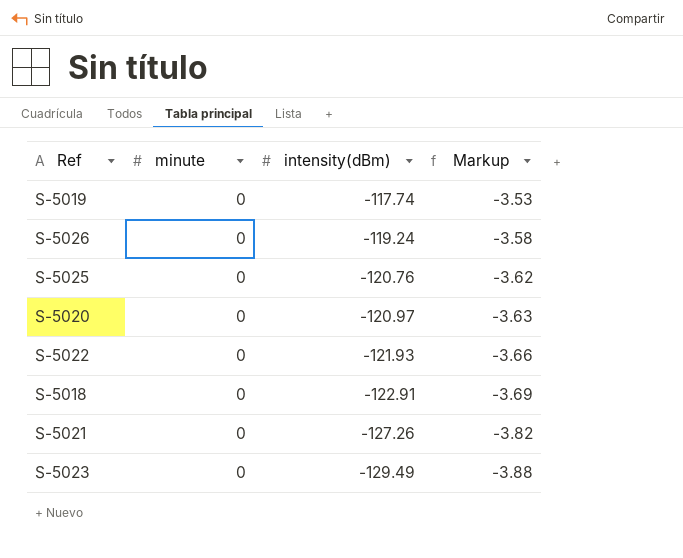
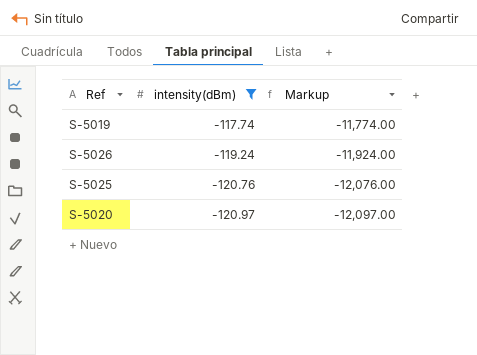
filter: none -> intensity(dBm) >= -120.97
column minute | position: 2 -> none
column Markup | formula: [intensity(dBm)] * 0.03 -> [intensity(dBm)] * 100

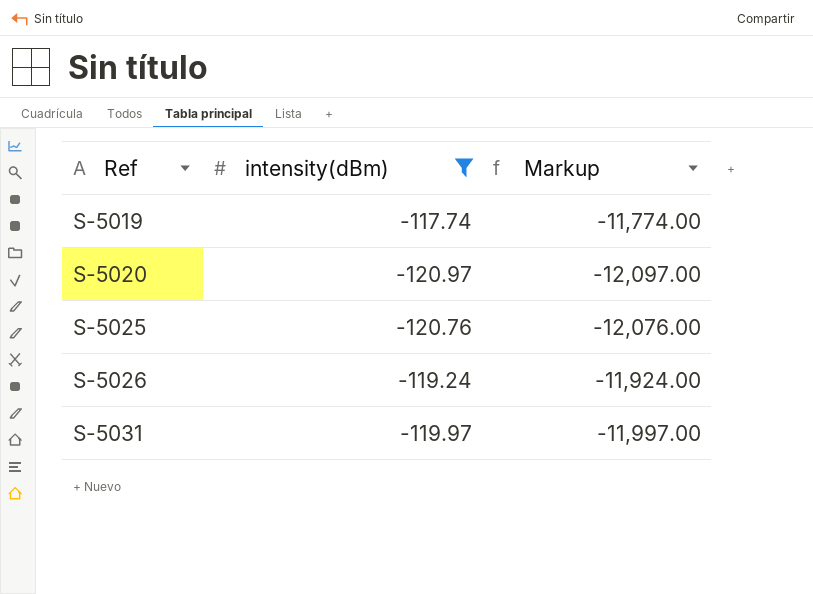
row order: intensity(dBm) descending -> Ref ascending
row S-5031: none -> -119.97 | -11,997.00

